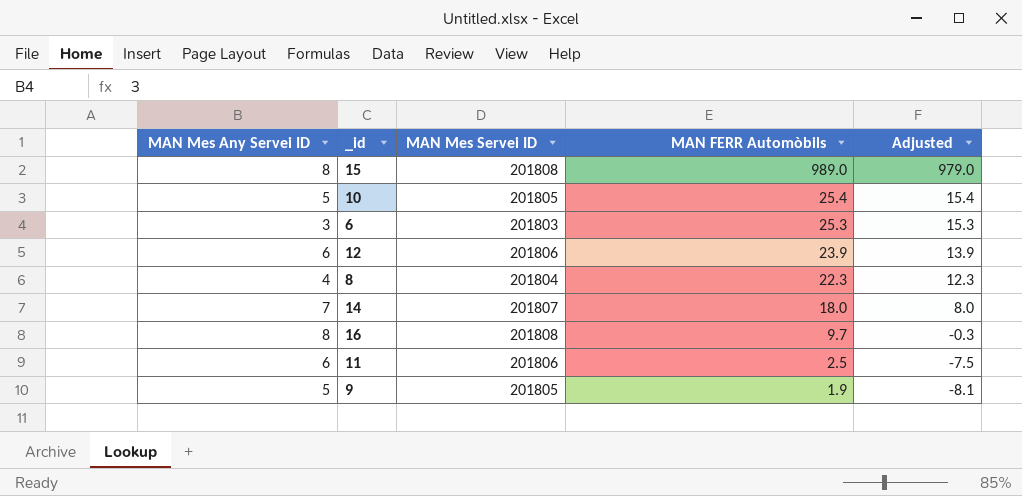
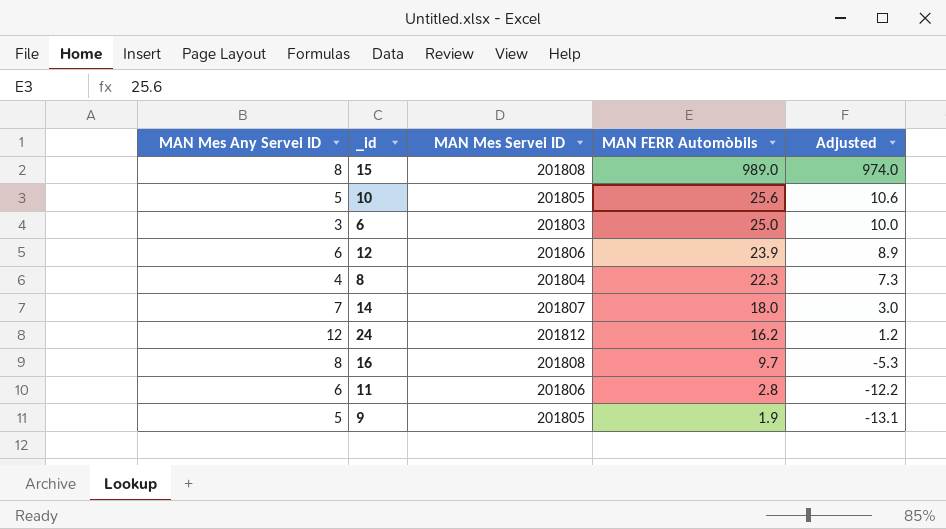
column Adjusted | formula: [MAN FERR Automòbils] - 10 -> [MAN FERR Automòbils] - 15
10 | MAN FERR Automòbils: 25.4 -> 25.6
6 | MAN FERR Automòbils: 25.3 -> 25.0
row 24: none -> 12 | 201812 | 16.2 | 1.2
11 | MAN FERR Automòbils: 2.5 -> 2.8

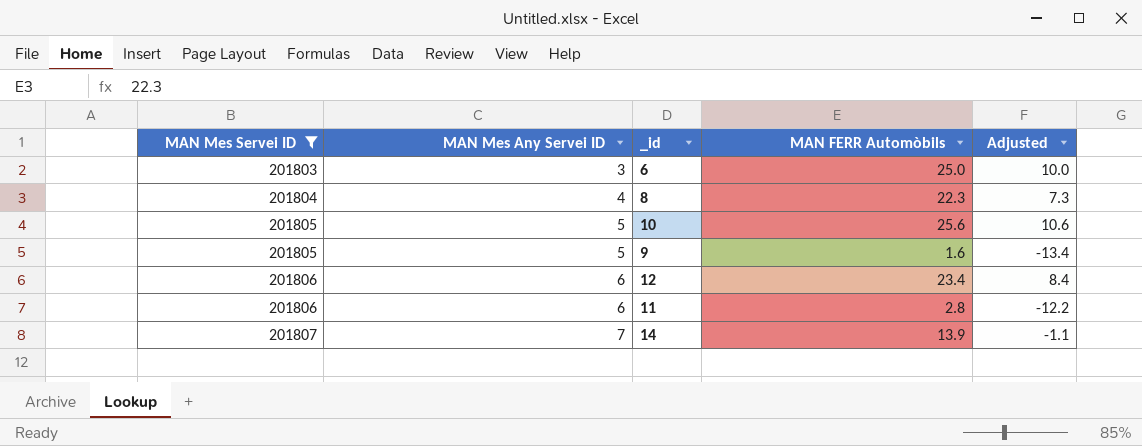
filter: none -> MAN Mes Servei ID <= 201807
row order: MAN FERR Automòbils descending -> MAN Mes Servei ID ascending
column MAN Mes Servei ID | position: 3 -> 1
9 | MAN FERR Automòbils: 1.9 -> 1.6
9 | Adjusted: -13.1 -> -13.4
12 | MAN FERR Automòbils: 23.9 -> 23.4
12 | Adjusted: 8.9 -> 8.4
14 | MAN FERR Automòbils: 18.0 -> 13.9
14 | Adjusted: 3.0 -> -1.1

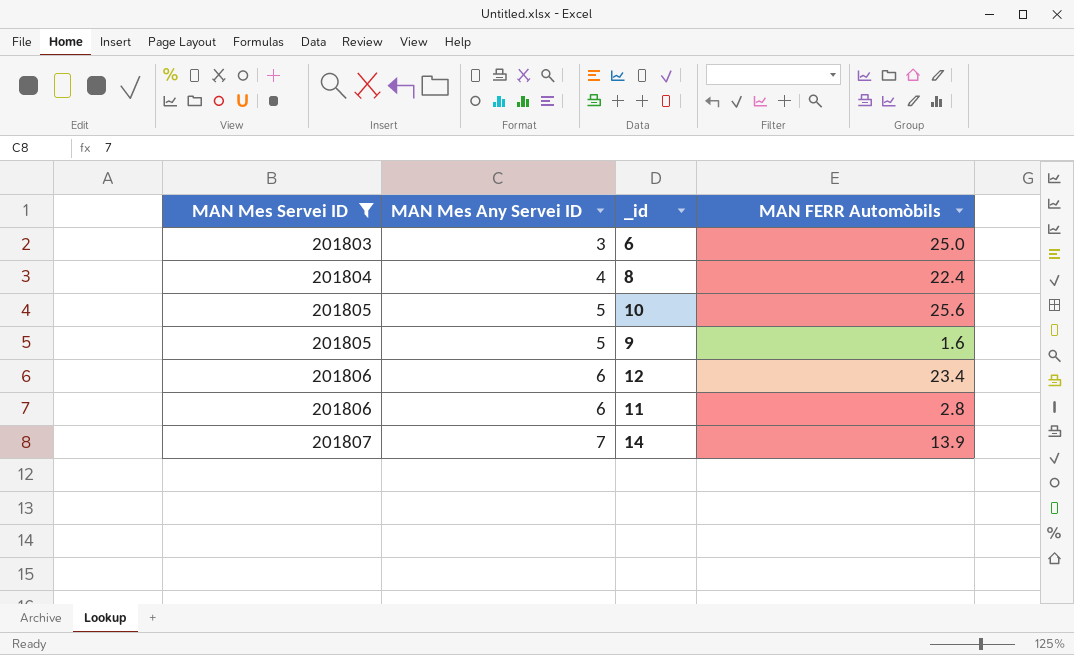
column Adjusted | formula: [MAN FERR Automòbils] - 15 -> none
8 | MAN FERR Automòbils: 22.3 -> 22.4

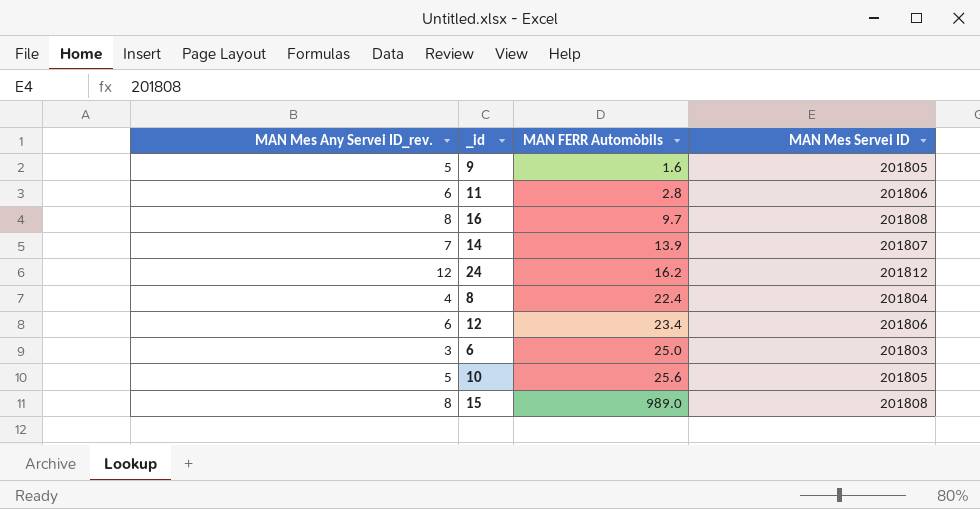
filter: MAN Mes Servei ID <= 201807 -> none
row order: MAN Mes Servei ID ascending -> MAN FERR Automòbils ascending
column name: MAN Mes Any Servei ID -> MAN Mes Any Servei ID_rev.
column MAN Mes Servei ID | position: 1 -> 4

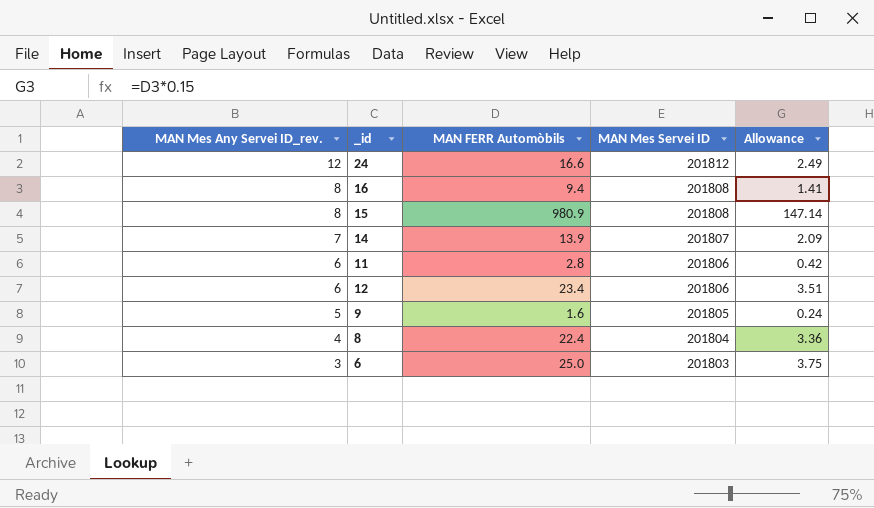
row order: MAN FERR Automòbils ascending -> MAN Mes Any Servei ID_rev. descending
column Allowance | formula: none -> [MAN FERR Automòbils] * 0.15
row 10: 5 | 25.6 | 201805 -> none
24 | MAN FERR Automòbils: 16.2 -> 16.6
16 | MAN FERR Automòbils: 9.7 -> 9.4
15 | MAN FERR Automòbils: 989.0 -> 980.9

